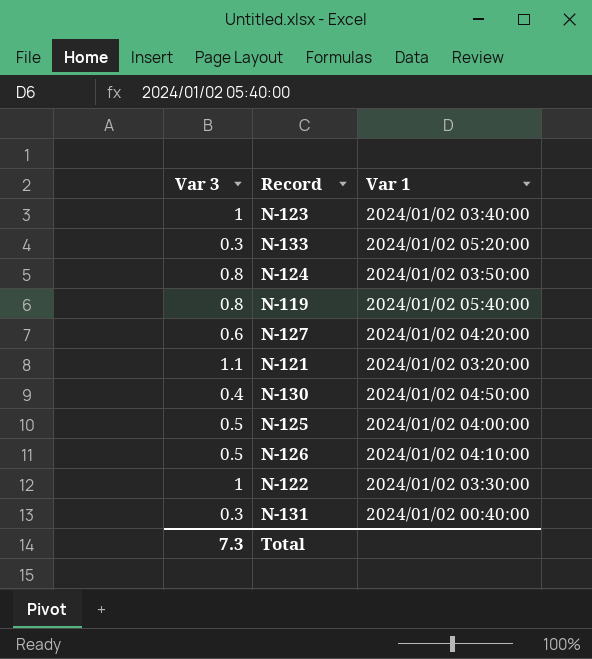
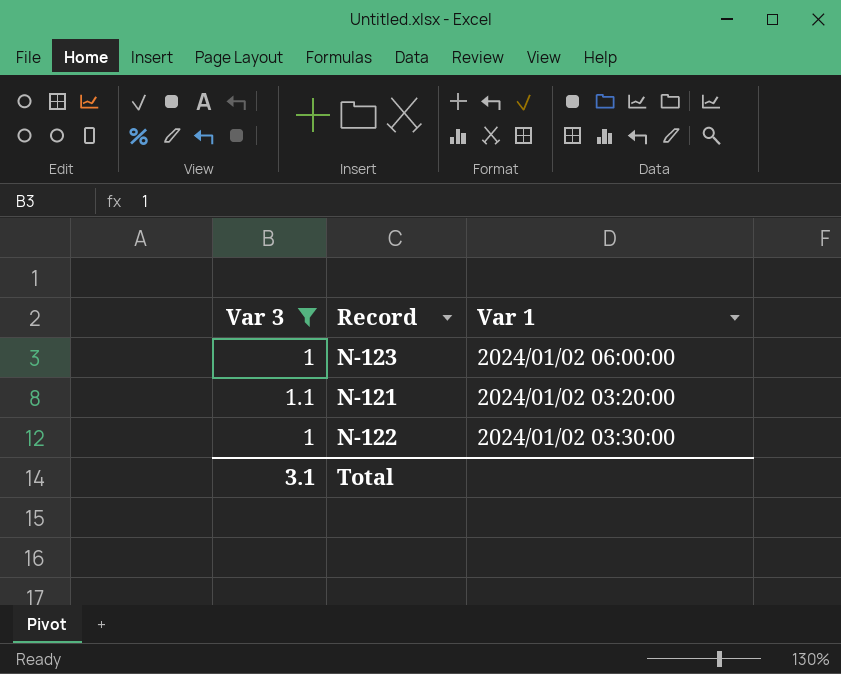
filter: none -> Var 3 >= 1
N-123 | Var 1: 2024/01/02 03:40:00 -> 2024/01/02 06:00:00
Total | Var 3: 7.3 -> 3.1

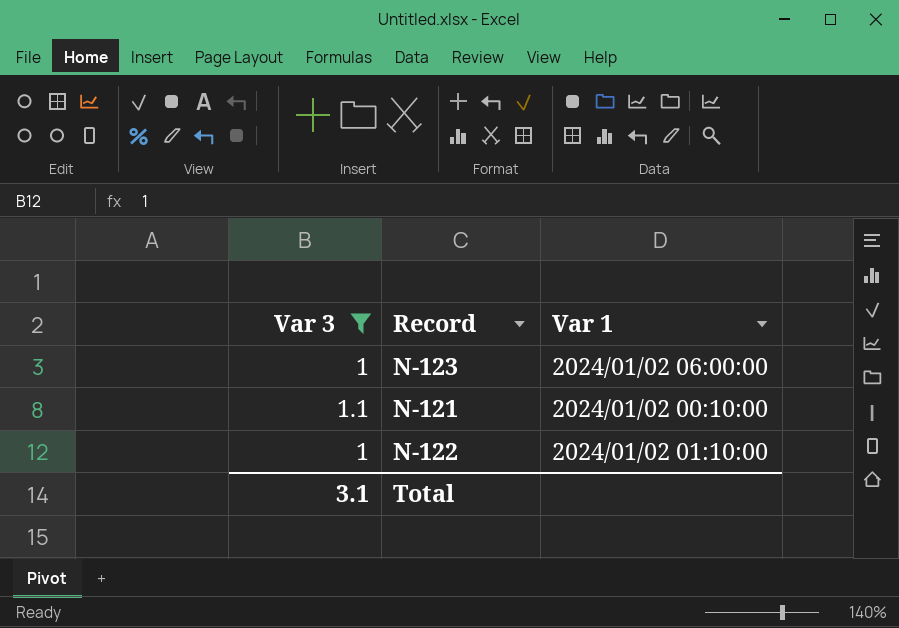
N-121 | Var 1: 2024/01/02 03:20:00 -> 2024/01/02 00:10:00
N-122 | Var 1: 2024/01/02 03:30:00 -> 2024/01/02 01:10:00

